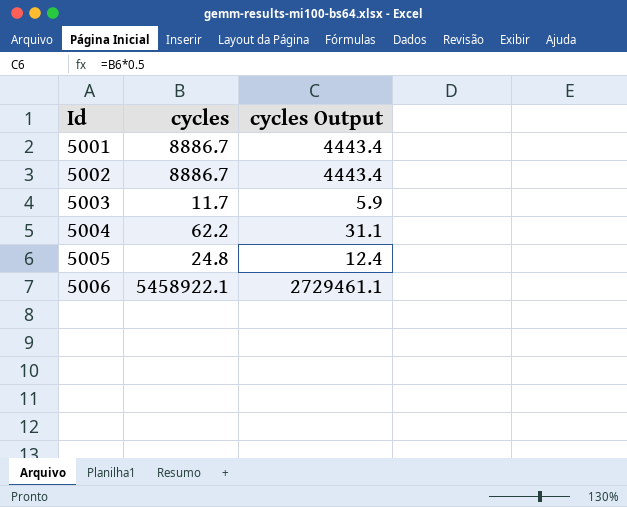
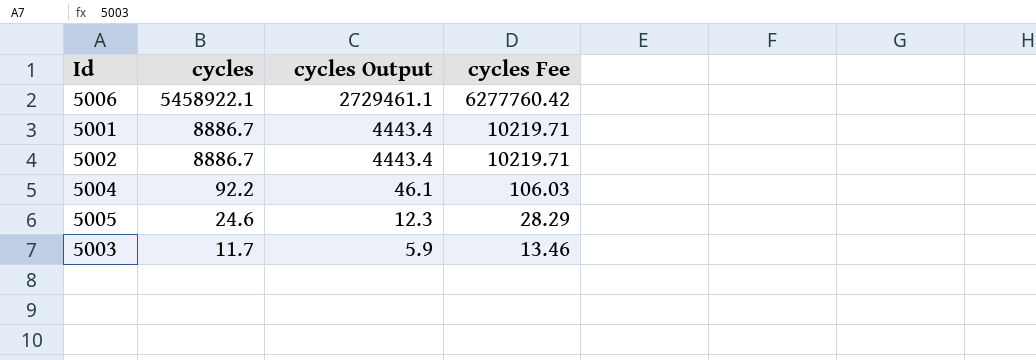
row order: Id ascending -> cycles descending
column cycles Fee | formula: none -> [cycles] * 1.15
5004 | cycles: 62.2 -> 92.2
5004 | cycles Output: 31.1 -> 46.1
5005 | cycles: 24.8 -> 24.6
5005 | cycles Output: 12.4 -> 12.3

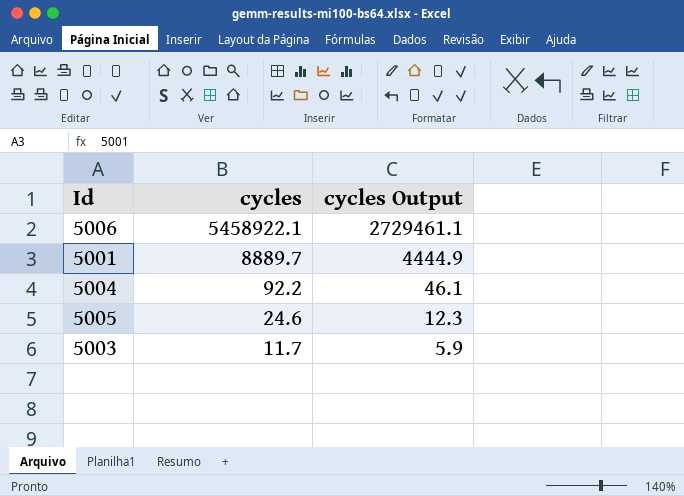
column cycles Fee | formula: [cycles] * 1.15 -> none
row 5002: 8886.7 | 4443.4 | 10219.71 -> none
5001 | cycles: 8886.7 -> 8889.7
5001 | cycles Output: 4443.4 -> 4444.9

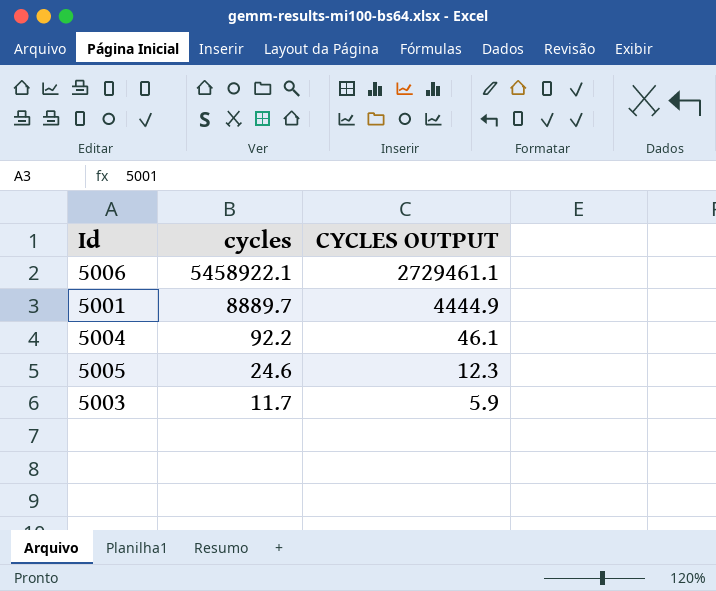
column name: cycles Output -> CYCLES OUTPUT

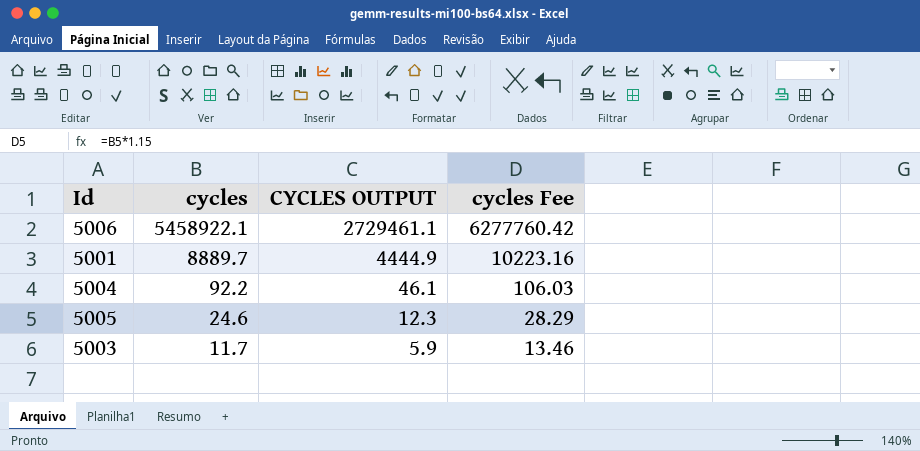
column cycles Fee | formula: none -> [cycles] * 1.15

